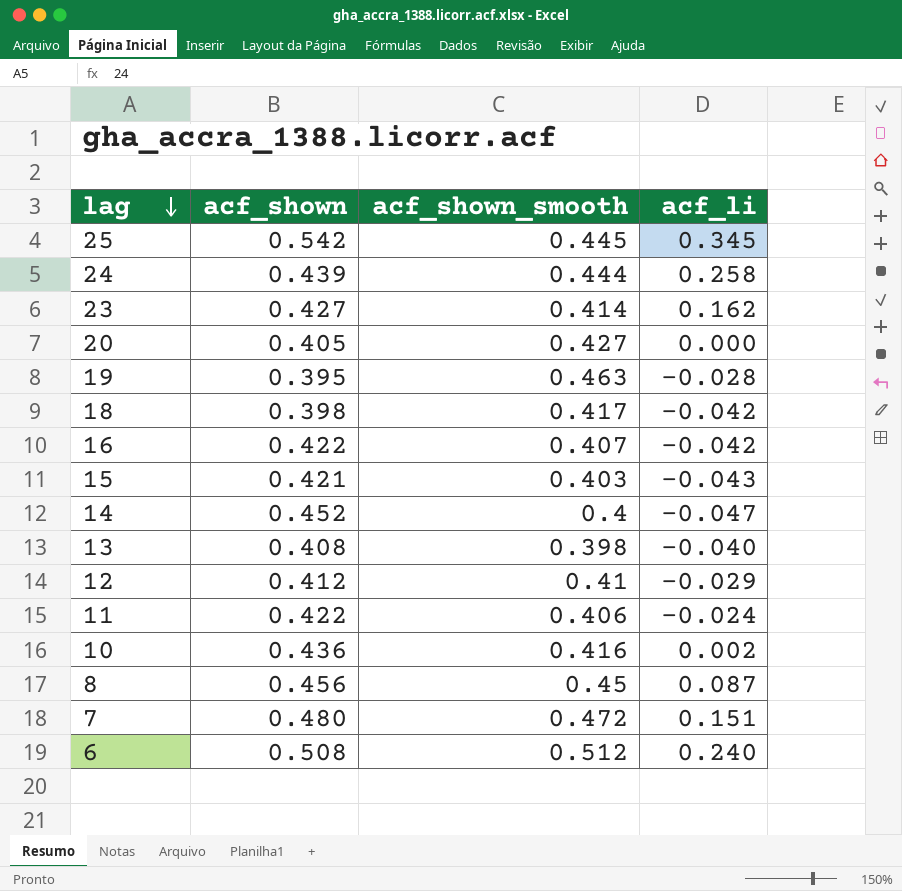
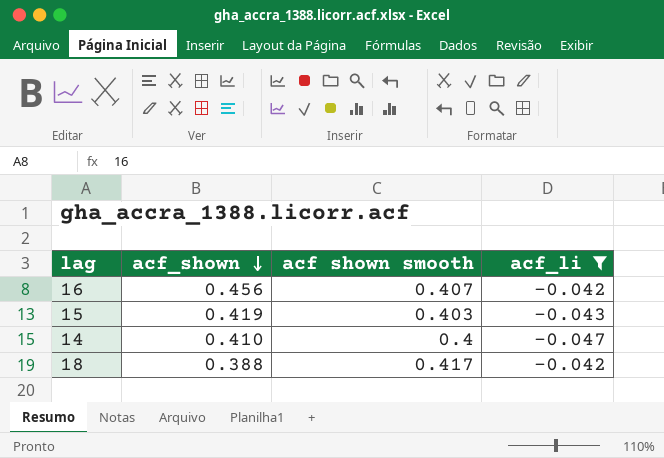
filter: none -> acf_li <= -0.042
row order: lag descending -> acf_shown descending
column name: acf_shown_smooth -> acf shown smooth
16 | acf_shown: 0.422 -> 0.456
15 | acf_shown: 0.421 -> 0.419
14 | acf_shown: 0.452 -> 0.410
18 | acf_shown: 0.398 -> 0.388

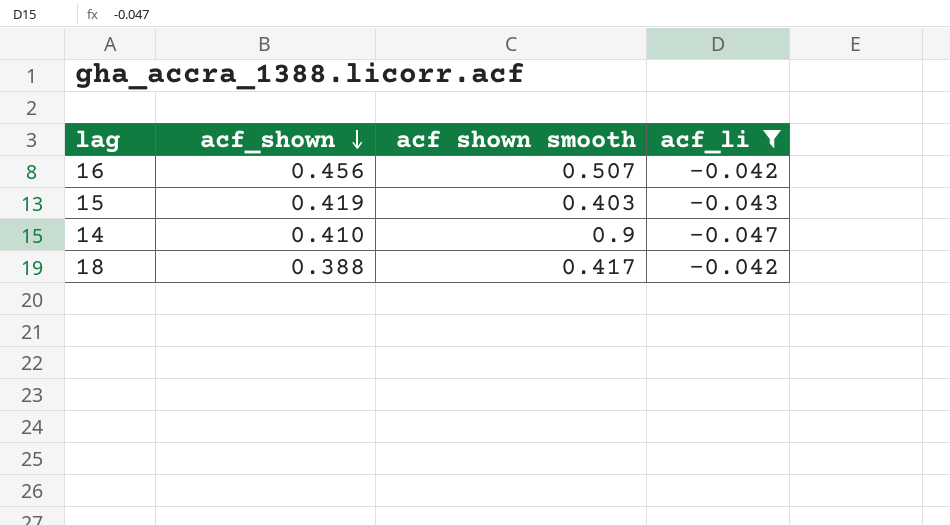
16 | acf shown smooth: 0.407 -> 0.507
14 | acf shown smooth: 0.4 -> 0.9

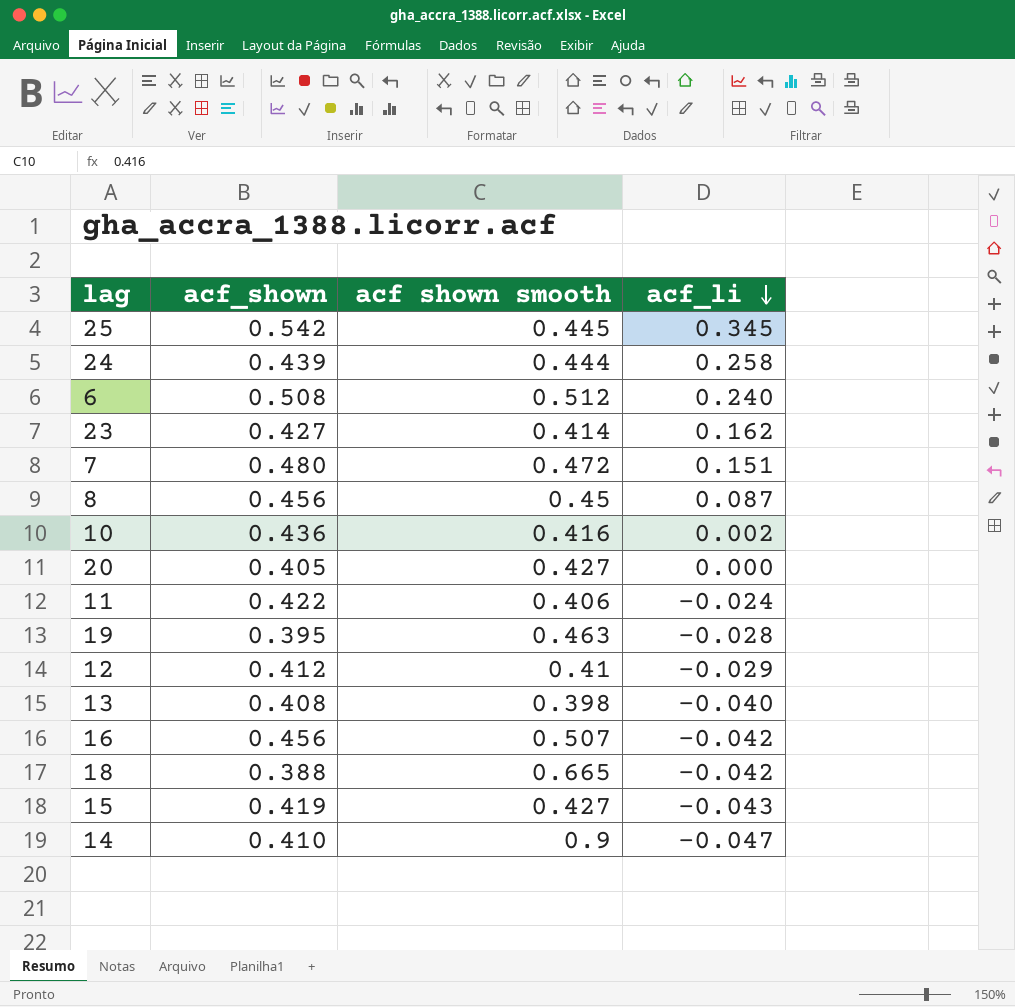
filter: acf_li <= -0.042 -> none
row order: acf_shown descending -> acf_li descending
18 | acf shown smooth: 0.417 -> 0.665
15 | acf shown smooth: 0.403 -> 0.427

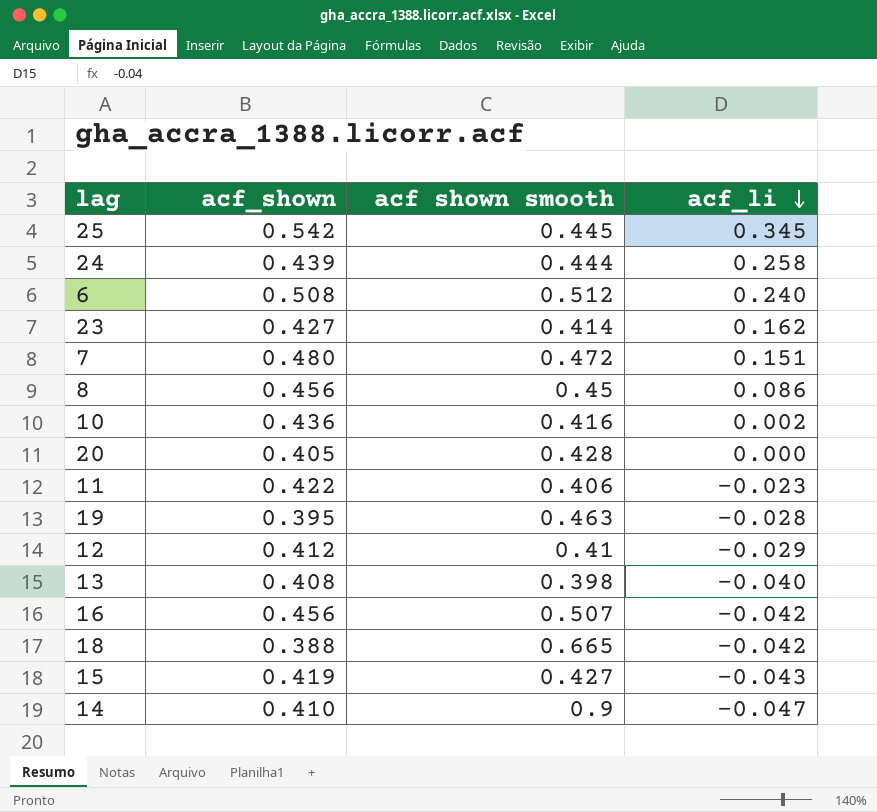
8 | acf_li: 0.087 -> 0.086
20 | acf shown smooth: 0.427 -> 0.428
11 | acf_li: -0.024 -> -0.023

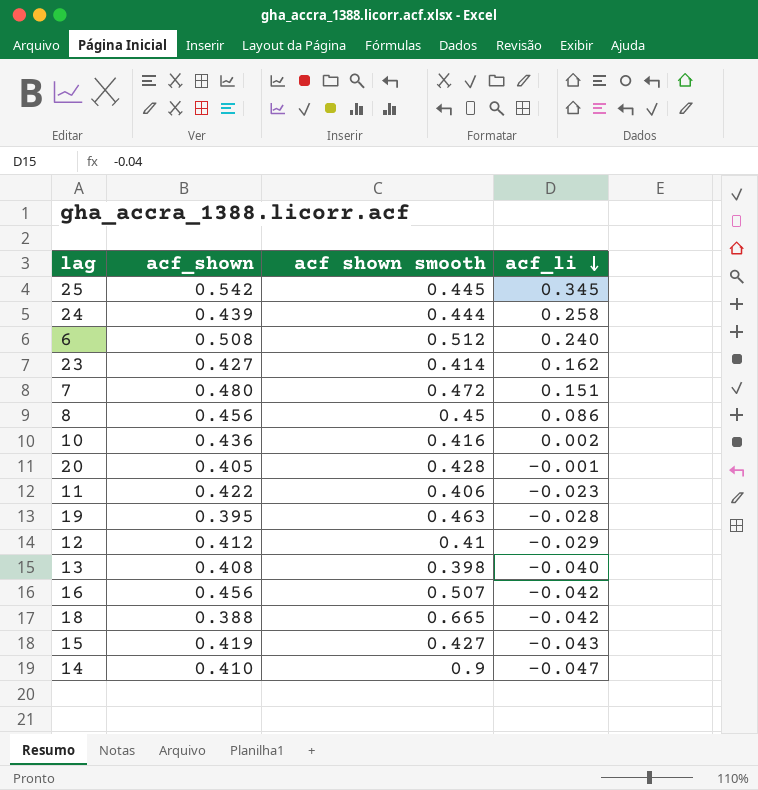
20 | acf_li: 0.000 -> -0.001

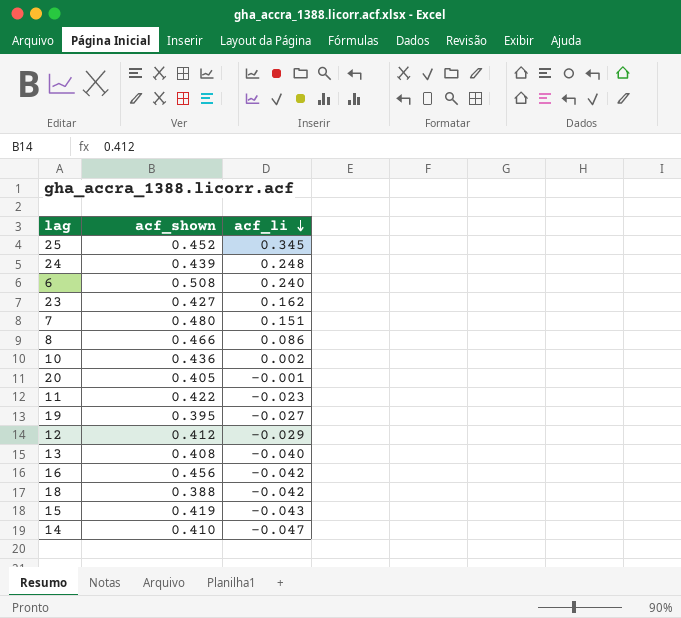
column acf shown smooth | position: 3 -> none
25 | acf_shown: 0.542 -> 0.452
24 | acf_li: 0.258 -> 0.248
8 | acf_shown: 0.456 -> 0.466
19 | acf_li: -0.028 -> -0.027

